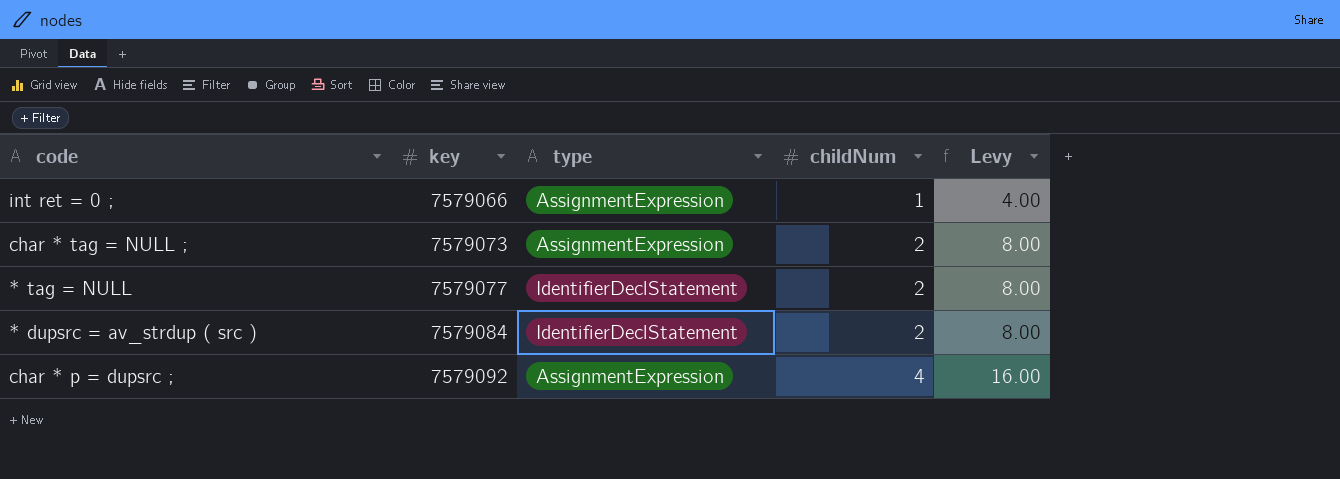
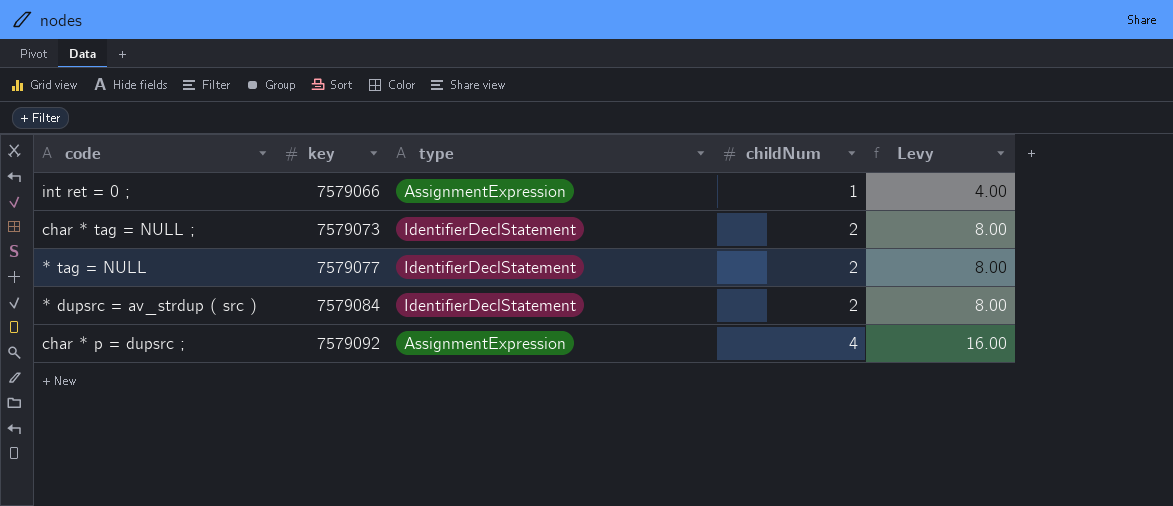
char * tag = NULL ; | type: AssignmentExpression -> IdentifierDeclStatement

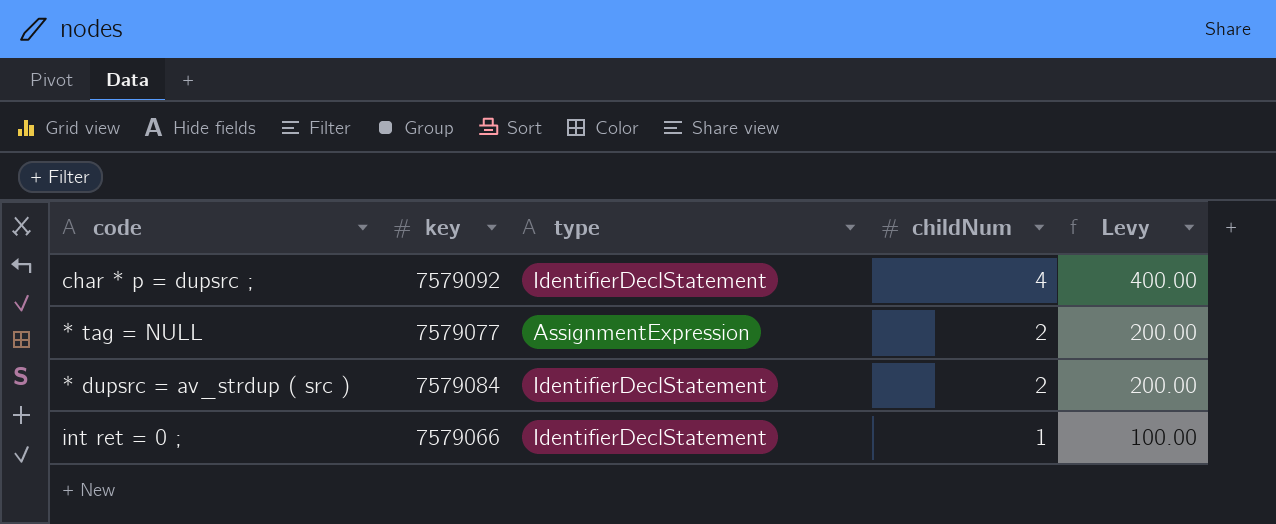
row order: key ascending -> childNum descending
column Levy | formula: [childNum] * 4 -> [childNum] * 100
row char * tag = NULL ;: 7579073 | IdentifierDeclStatement | 2 | 8.00 -> none
char * p = dupsrc ; | type: AssignmentExpression -> IdentifierDeclStatement
* tag = NULL | type: IdentifierDeclStatement -> AssignmentExpression
int ret = 0 ; | type: AssignmentExpression -> IdentifierDeclStatement

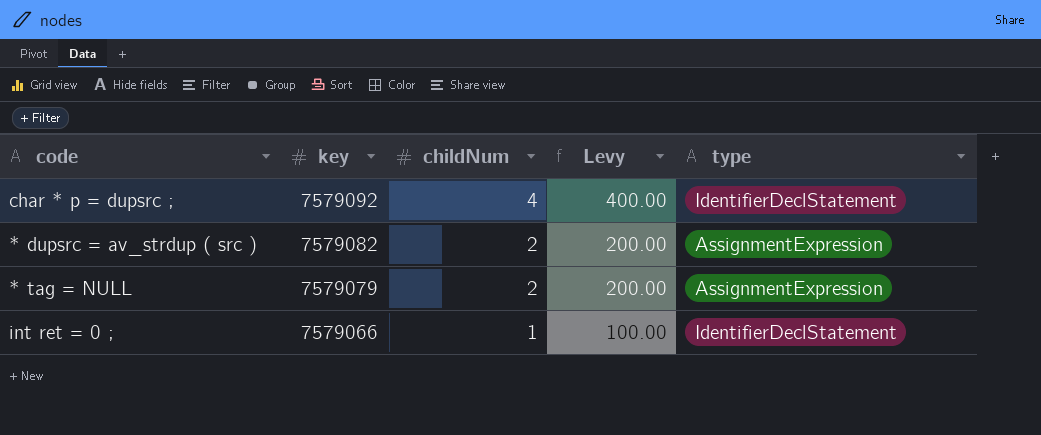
row order: childNum descending -> key descending
column type | position: 3 -> 5
* dupsrc = av_strdup ( src ) | key: 7579084 -> 7579082
* dupsrc = av_strdup ( src ) | type: IdentifierDeclStatement -> AssignmentExpression
* tag = NULL | key: 7579077 -> 7579079

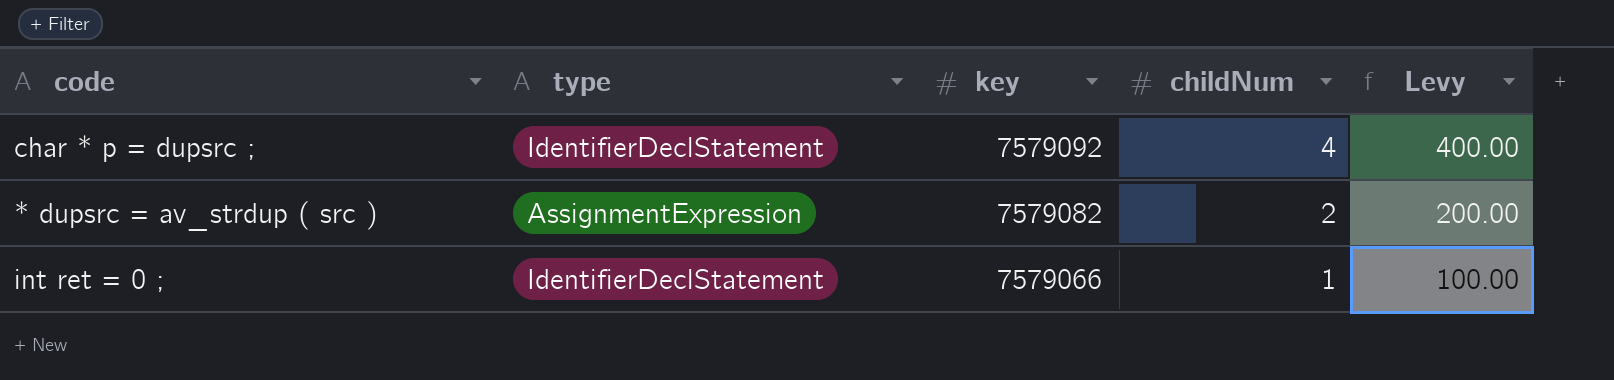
column type | position: 5 -> 2
row * tag = NULL: 7579079 | 2 | 200.00 | AssignmentExpression -> none

